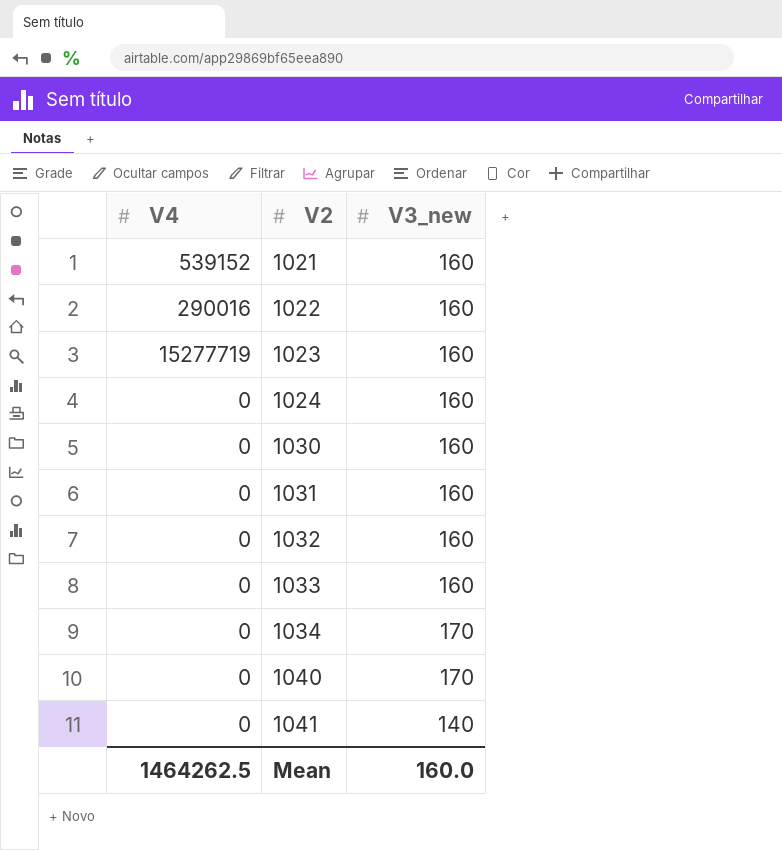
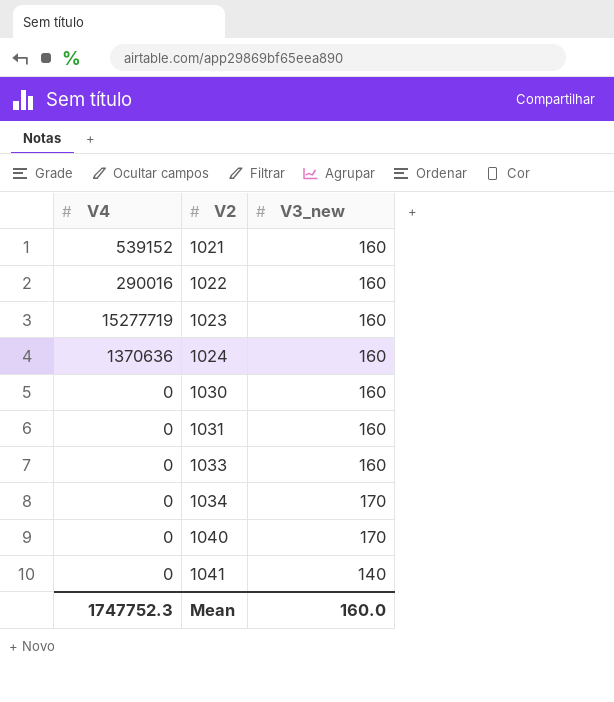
row 1032: 0 | 160 -> none
1024 | V4: 0 -> 1370636
Mean | V4: 1464262.5 -> 1747752.3

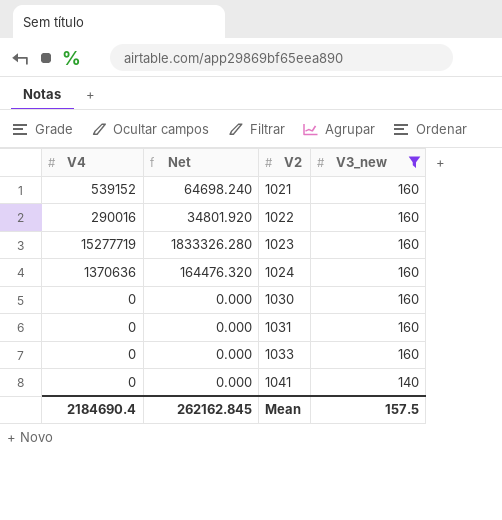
filter: none -> V3_new != 170
column Net | formula: none -> [V4] * 0.12
Mean | V4: 1747752.3 -> 2184690.4
Mean | V3_new: 160.0 -> 157.5

